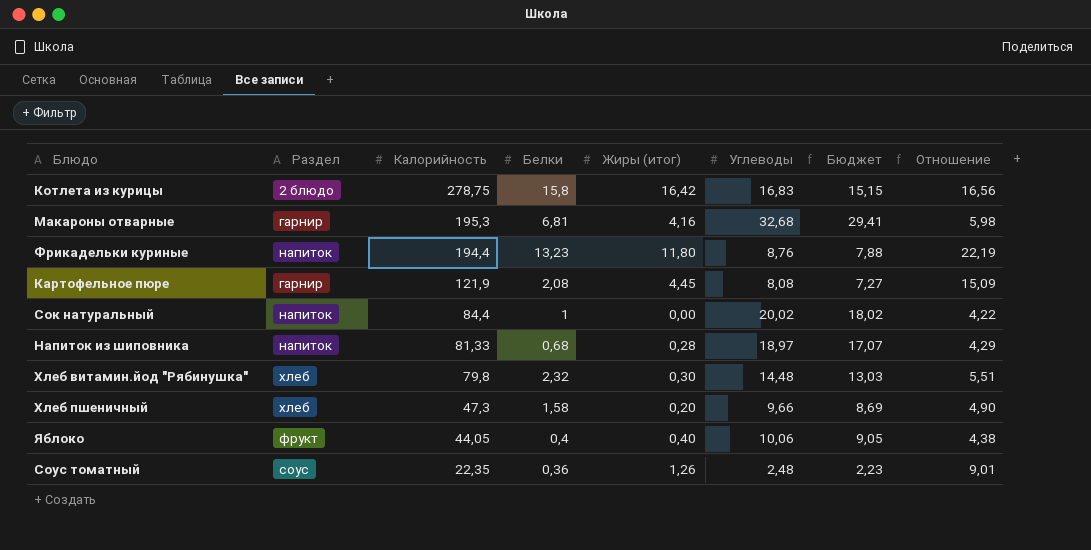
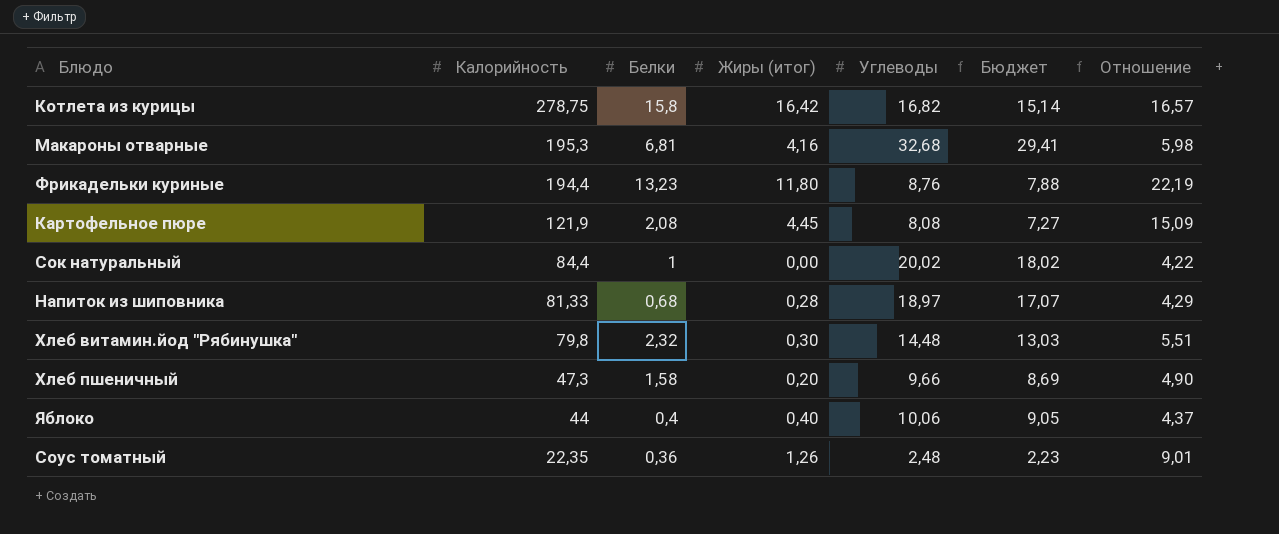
column Раздел | position: 2 -> none
Котлета из курицы | Углеводы: 16,83 -> 16,82
Котлета из курицы | Бюджет: 15,15 -> 15,14
Котлета из курицы | Отношение: 16,56 -> 16,57
Яблоко | Калорийность: 44,05 -> 44
Яблоко | Отношение: 4,38 -> 4,37

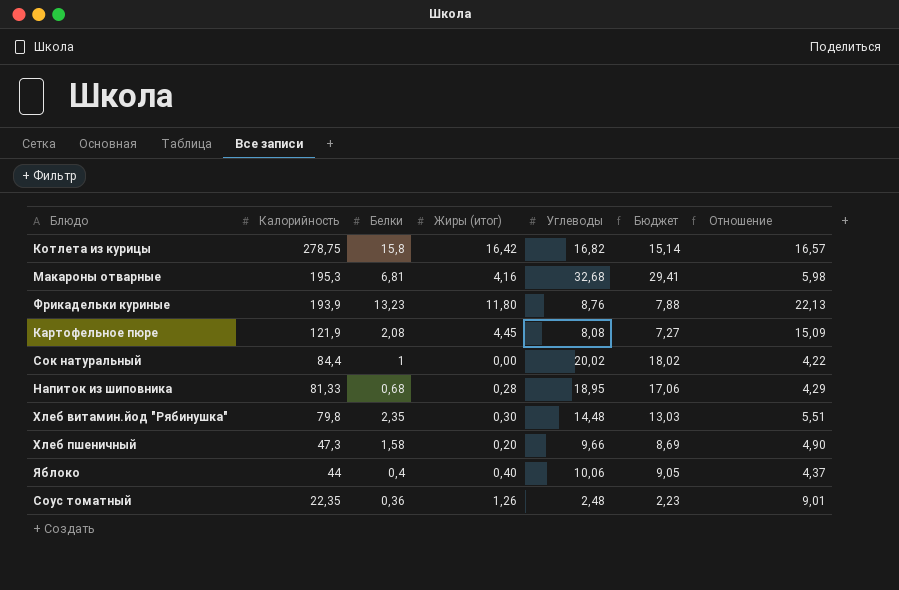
Фрикадельки куриные | Калорийность: 194,4 -> 193,9
Фрикадельки куриные | Отношение: 22,19 -> 22,13
Напиток из шиповника | Углеводы: 18,97 -> 18,95
Напиток из шиповника | Бюджет: 17,07 -> 17,06
Хлеб витамин.йод "Рябинушка" | Белки: 2,32 -> 2,35

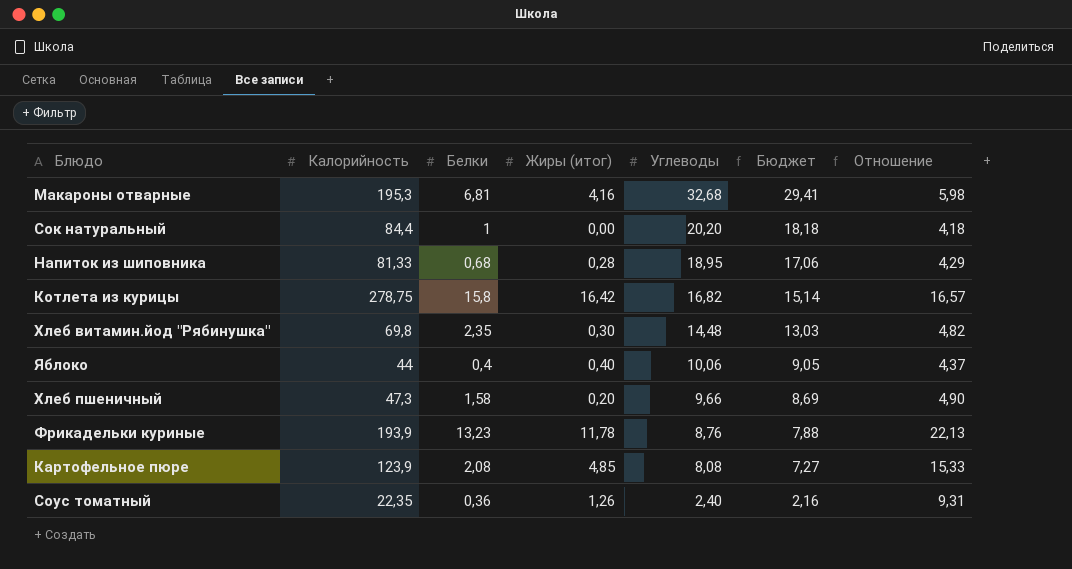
row order: Калорийность descending -> Углеводы descending
Сок натуральный | Углеводы: 20,02 -> 20,20
Сок натуральный | Бюджет: 18,02 -> 18,18
Сок натуральный | Отношение: 4,22 -> 4,18
Хлеб витамин.йод "Рябинушка" | Калорийность: 79,8 -> 69,8
Хлеб витамин.йод "Рябинушка" | Отношение: 5,51 -> 4,82
Фрикадельки куриные | Жиры (итог): 11,80 -> 11,78
Картофельное пюре | Калорийность: 121,9 -> 123,9
Картофельное пюре | Жиры (итог): 4,45 -> 4,85
Картофельное пюре | Отношение: 15,09 -> 15,33
Соус томатный | Углеводы: 2,48 -> 2,40
Соус томатный | Бюджет: 2,23 -> 2,16
Соус томатный | Отношение: 9,01 -> 9,31

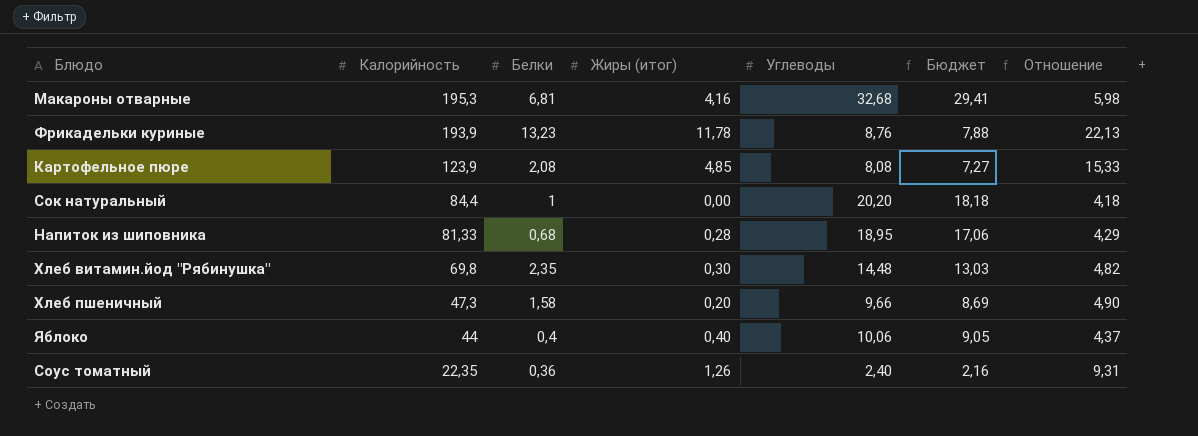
row order: Углеводы descending -> Калорийность descending
row Котлета из курицы: 278,75 | 15,8 | 16,42 | 16,82 | 15,14 | 16,57 -> none

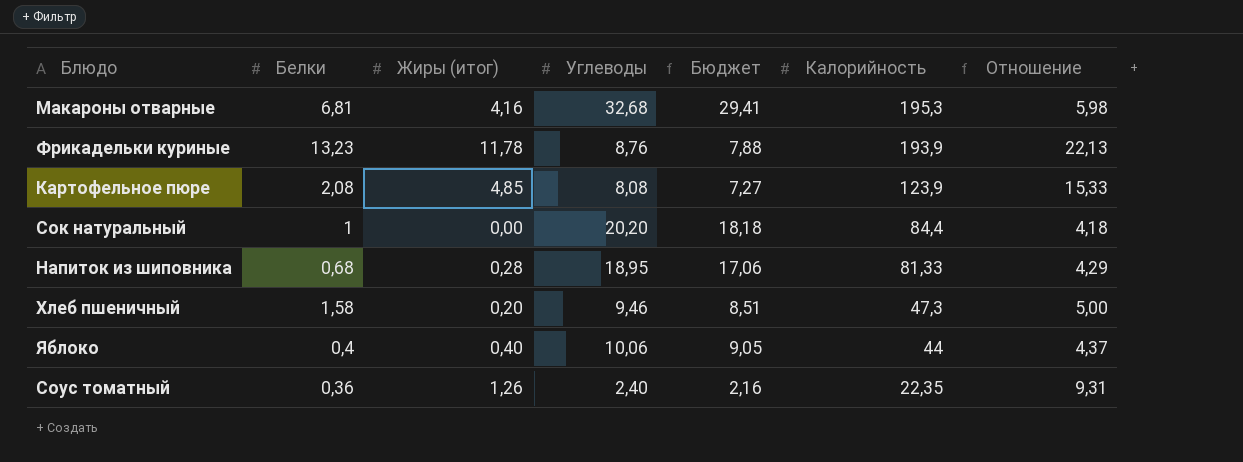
column Калорийность | position: 2 -> 6
row Хлеб витамин.йод "Рябинушка": 69,8 | 2,35 | 0,30 | 14,48 | 13,03 | 4,82 -> none
Хлеб пшеничный | Углеводы: 9,66 -> 9,46
Хлеб пшеничный | Бюджет: 8,69 -> 8,51
Хлеб пшеничный | Отношение: 4,90 -> 5,00

